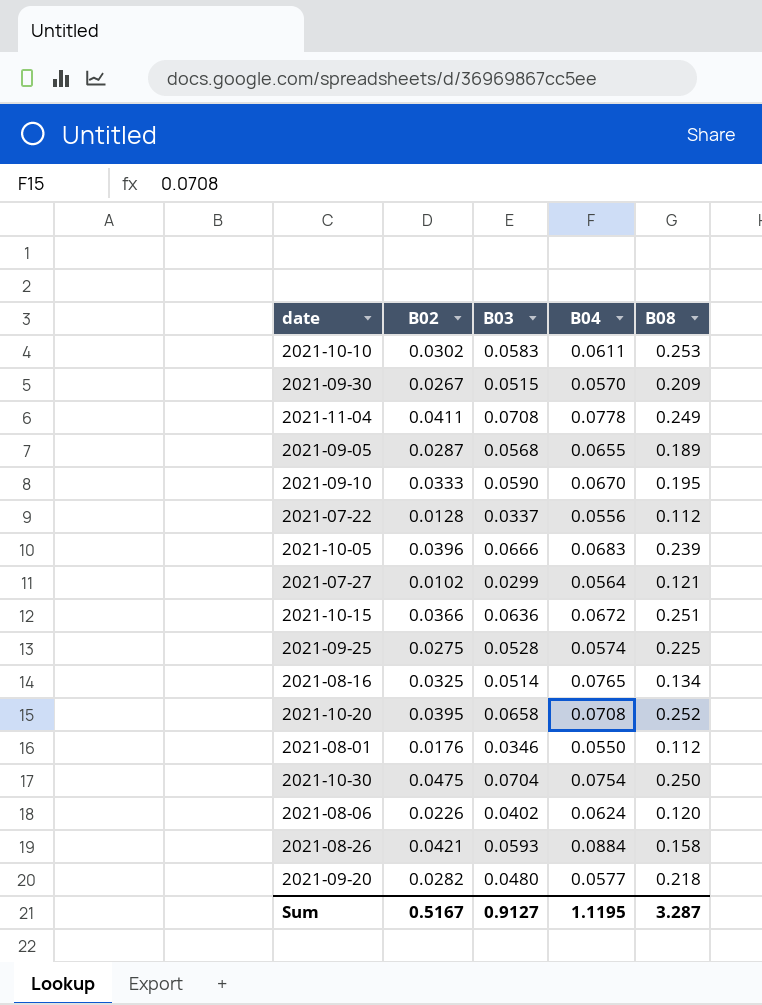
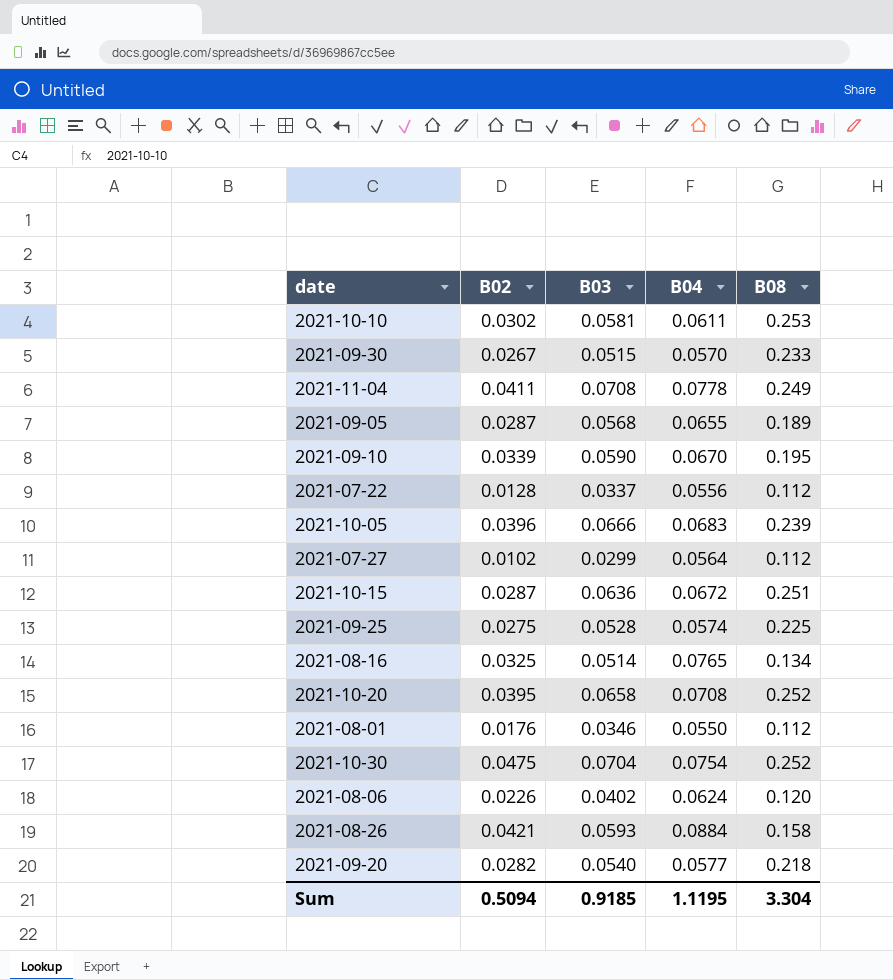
2021-10-10 | B03: 0.0583 -> 0.0581
2021-09-30 | B08: 0.209 -> 0.233
2021-09-10 | B02: 0.0333 -> 0.0339
2021-07-27 | B08: 0.121 -> 0.112
2021-10-15 | B02: 0.0366 -> 0.0287
2021-10-30 | B08: 0.250 -> 0.252
2021-09-20 | B03: 0.0480 -> 0.0540
Sum | B02: 0.5167 -> 0.5094
Sum | B03: 0.9127 -> 0.9185
Sum | B08: 3.287 -> 3.304

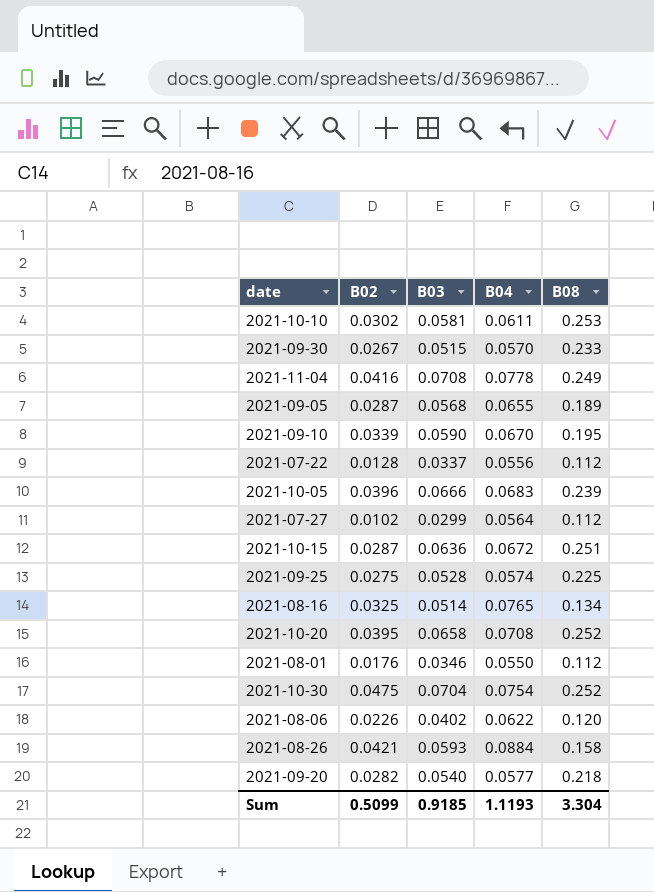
2021-11-04 | B02: 0.0411 -> 0.0416
2021-08-06 | B04: 0.0624 -> 0.0622
Sum | B02: 0.5094 -> 0.5099
Sum | B04: 1.1195 -> 1.1193

